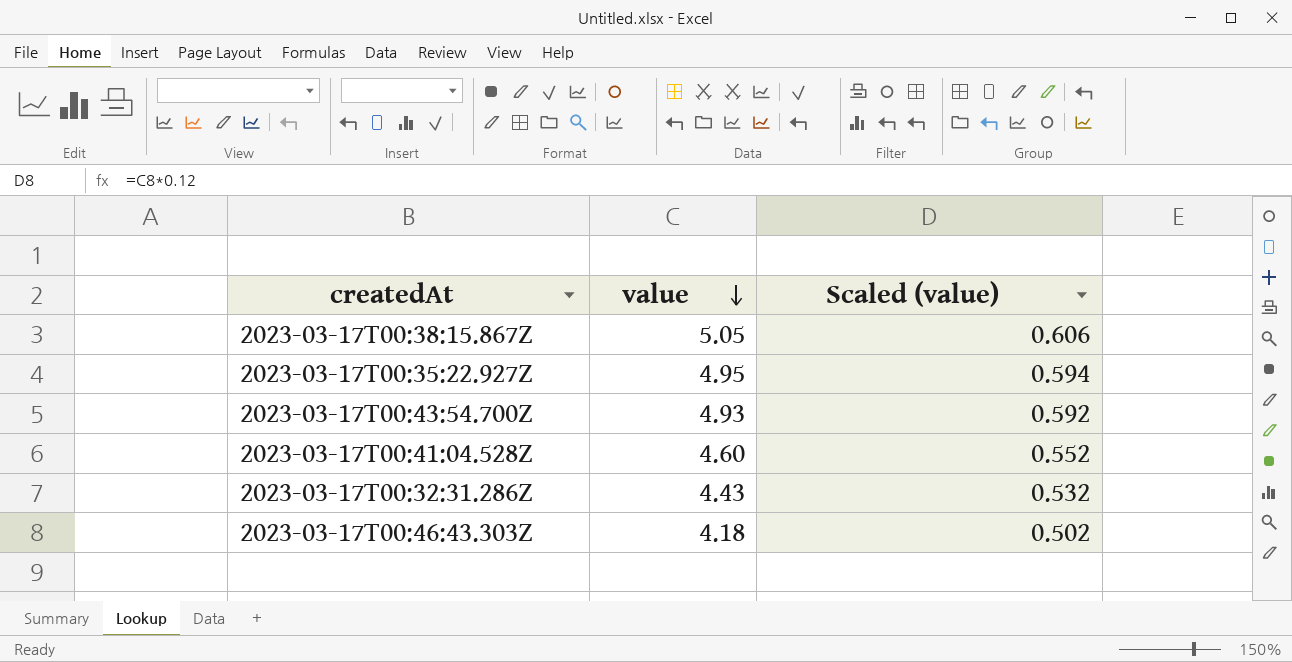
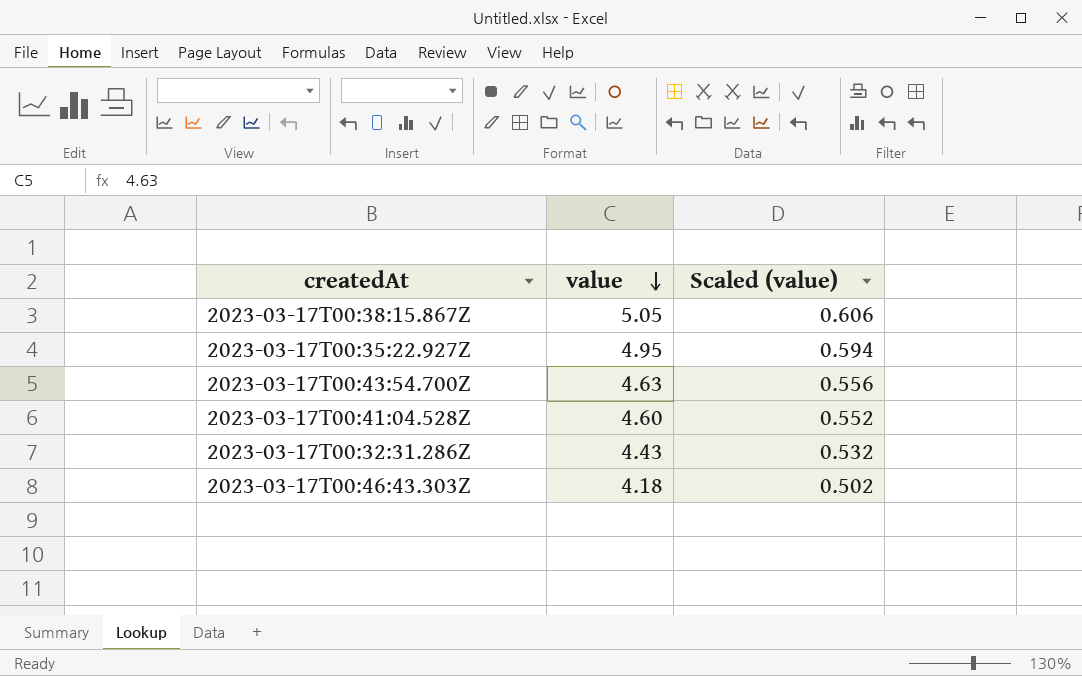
2023-03-17T00:43:54.700Z | value: 4.93 -> 4.63
2023-03-17T00:43:54.700Z | Scaled (value): 0.592 -> 0.556

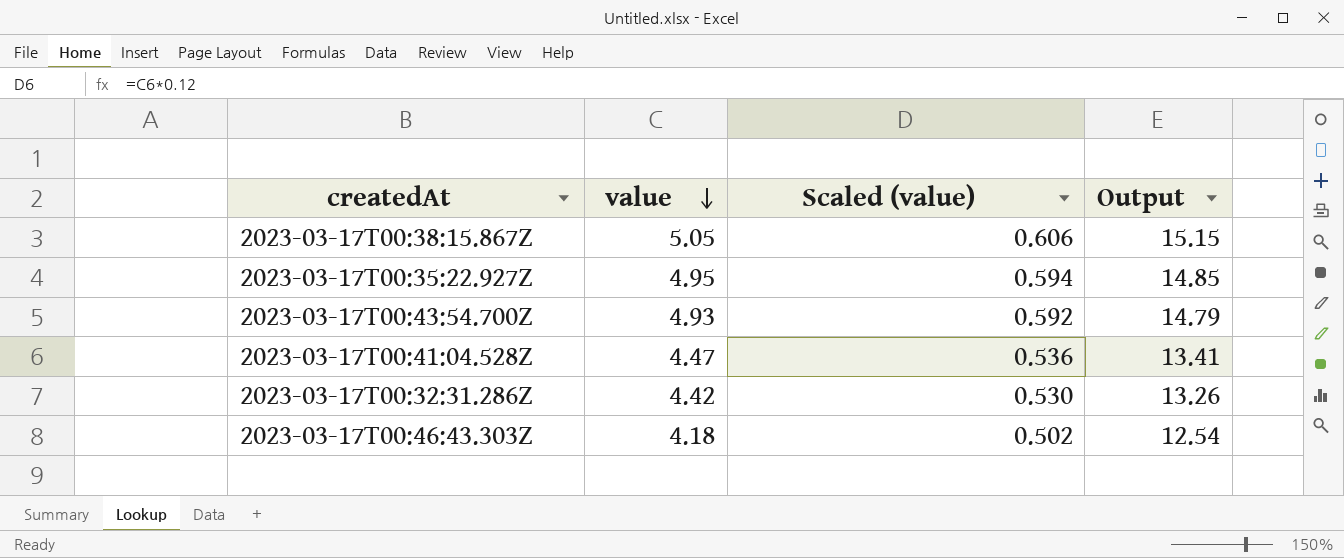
column Output | formula: none -> [value] * 3
2023-03-17T00:43:54.700Z | value: 4.63 -> 4.93
2023-03-17T00:43:54.700Z | Scaled (value): 0.556 -> 0.592
2023-03-17T00:41:04.528Z | value: 4.60 -> 4.47
2023-03-17T00:41:04.528Z | Scaled (value): 0.552 -> 0.536
2023-03-17T00:32:31.286Z | value: 4.43 -> 4.42
2023-03-17T00:32:31.286Z | Scaled (value): 0.532 -> 0.530

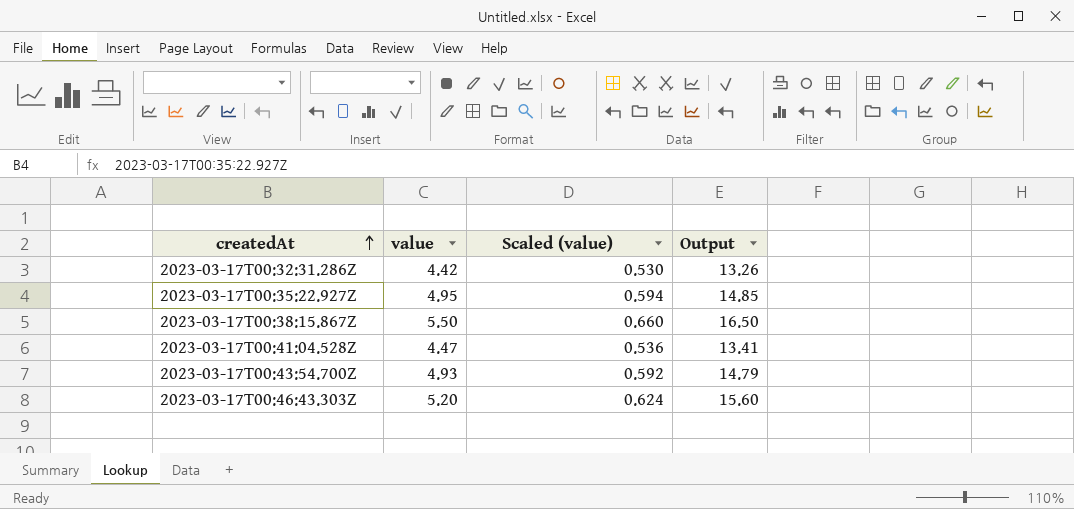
row order: value descending -> createdAt ascending
2023-03-17T00:38:15.867Z | value: 5.05 -> 5.50
2023-03-17T00:38:15.867Z | Scaled (value): 0.606 -> 0.660
2023-03-17T00:38:15.867Z | Output: 15.15 -> 16.50
2023-03-17T00:46:43.303Z | value: 4.18 -> 5.20
2023-03-17T00:46:43.303Z | Scaled (value): 0.502 -> 0.624
2023-03-17T00:46:43.303Z | Output: 12.54 -> 15.60

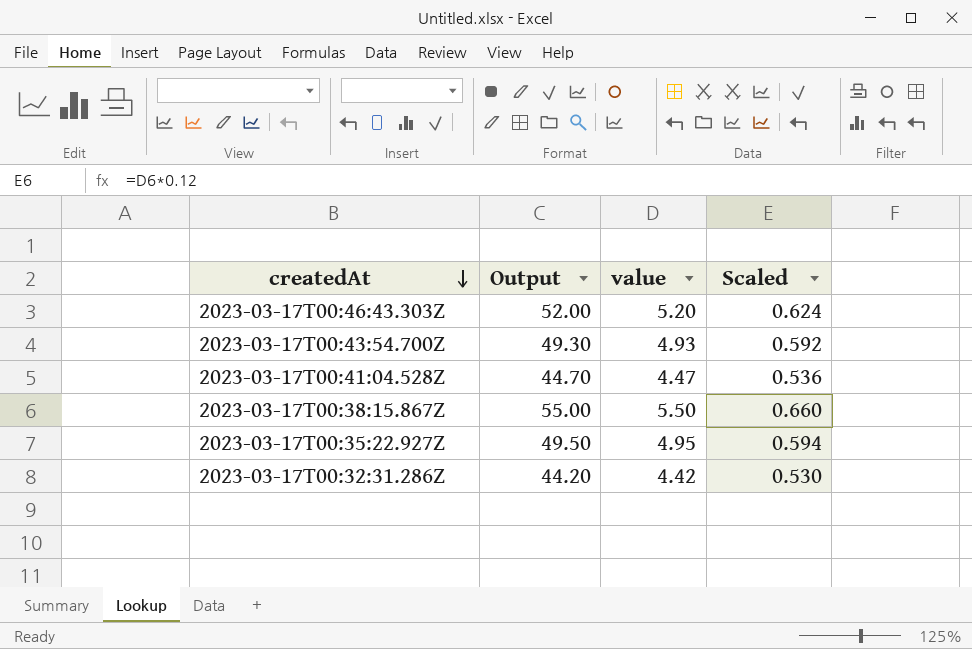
row order: createdAt ascending -> createdAt descending
column Output | formula: [value] * 3 -> [value] * 10
column Output | position: 4 -> 2
column name: Scaled (value) -> Scaled

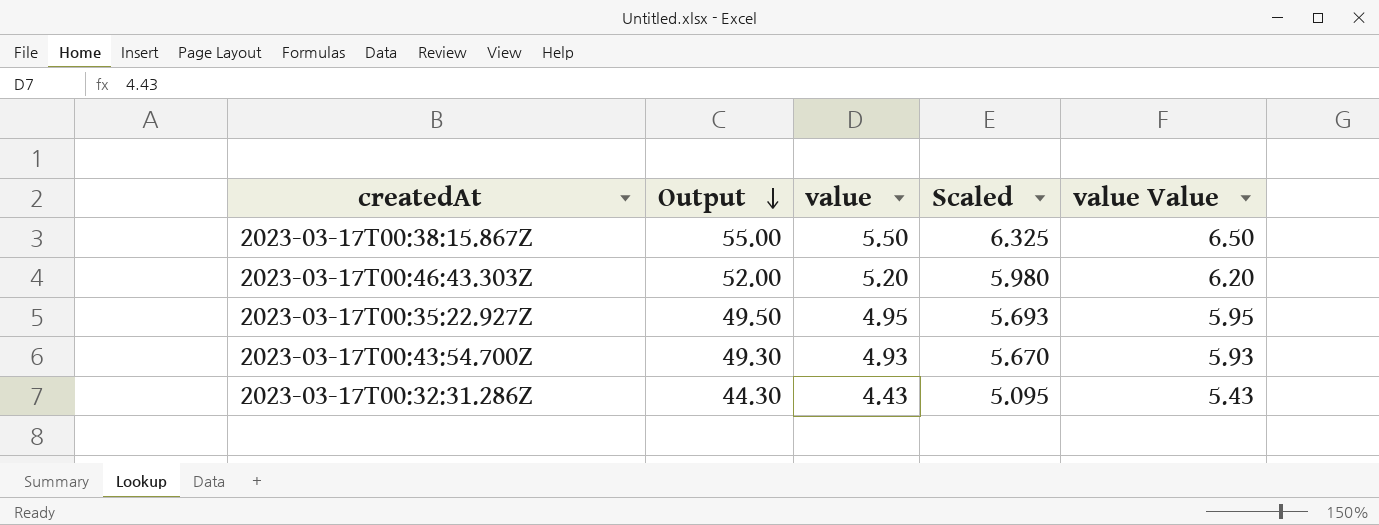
row order: createdAt descending -> Output descending
column Scaled | formula: [value] * 0.12 -> [value] * 1.15
column value Value | formula: none -> [value] + 1
row 2023-03-17T00:41:04.528Z: 44.70 | 4.47 | 0.536 -> none
2023-03-17T00:32:31.286Z | Output: 44.20 -> 44.30
2023-03-17T00:32:31.286Z | value: 4.42 -> 4.43

